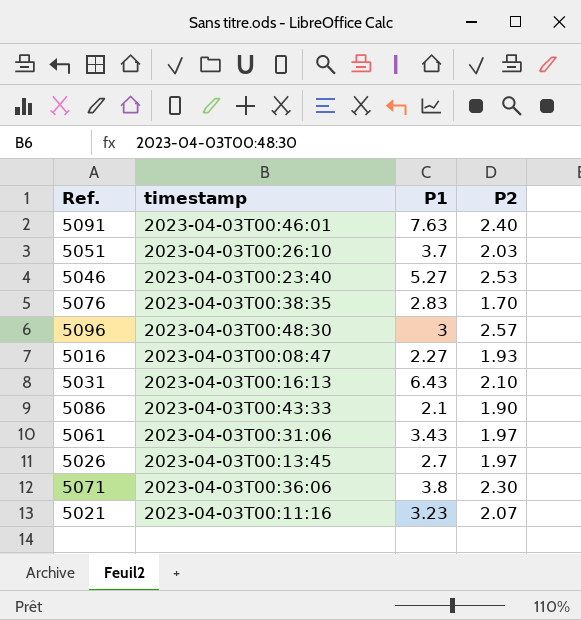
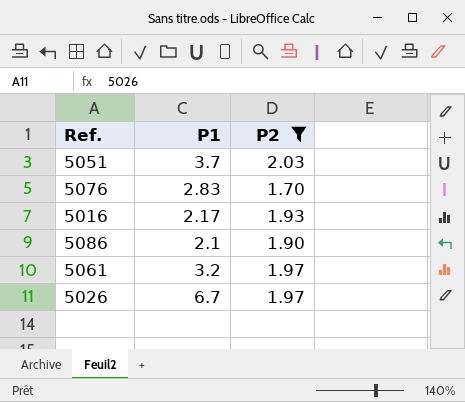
filter: none -> P2 <= 2.03
column timestamp | position: 2 -> none
5016 | P1: 2.27 -> 2.17
5061 | P1: 3.43 -> 3.2
5026 | P1: 2.7 -> 6.7

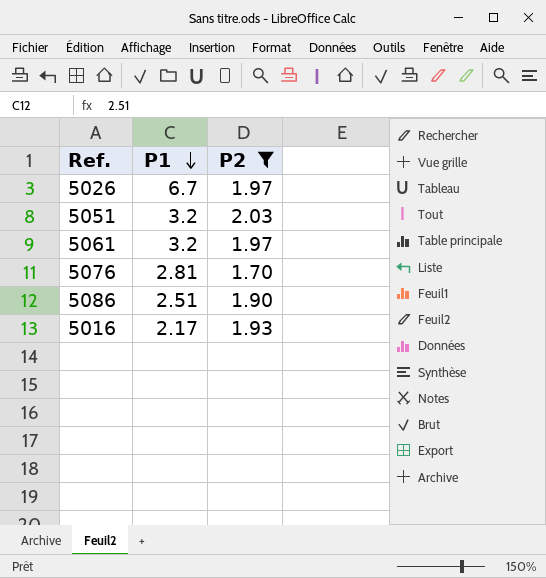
row order: none -> P1 descending
5051 | P1: 3.7 -> 3.2
5076 | P1: 2.83 -> 2.81
5086 | P1: 2.1 -> 2.51

